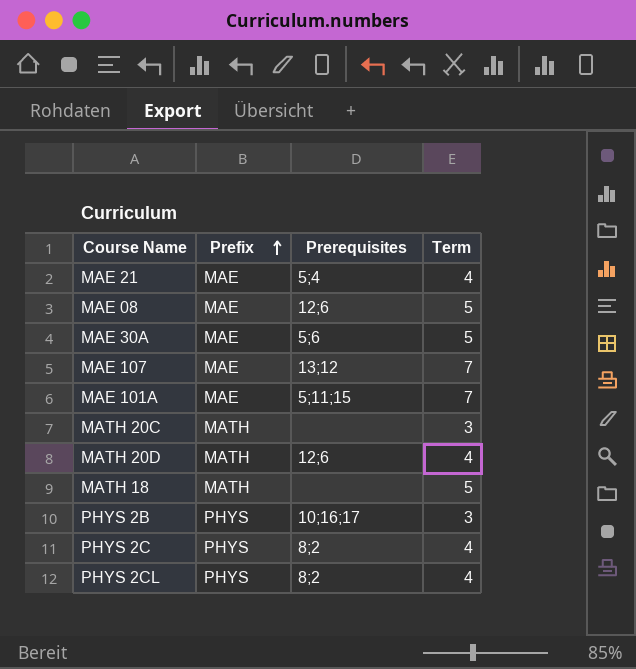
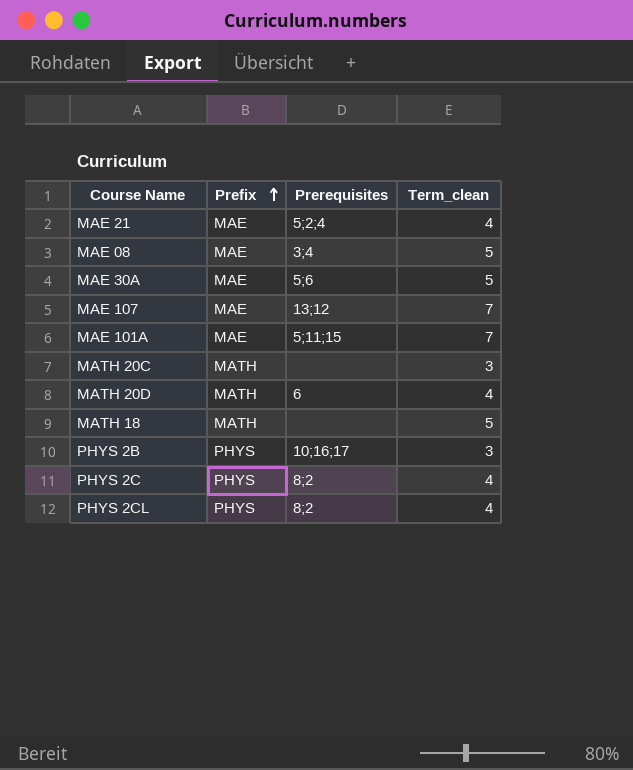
column name: Term -> Term_clean
MAE 21 | Prerequisites: 5;4 -> 5;2;4
MAE 08 | Prerequisites: 12;6 -> 3;4
MATH 20D | Prerequisites: 12;6 -> 6

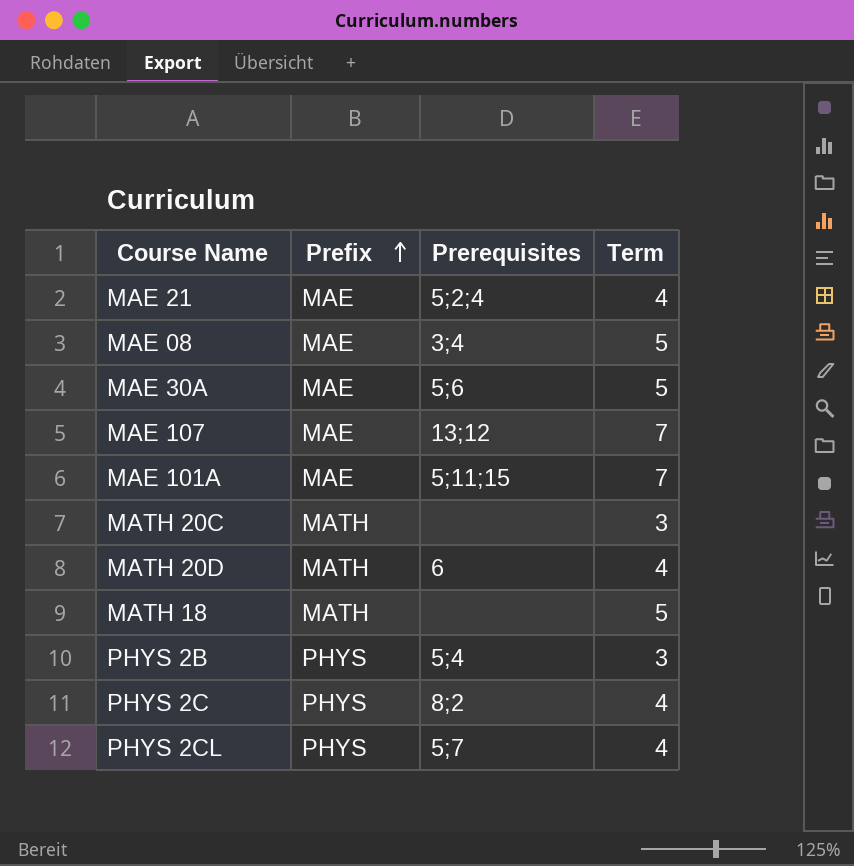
column name: Term_clean -> Term
PHYS 2B | Prerequisites: 10;16;17 -> 5;4
PHYS 2CL | Prerequisites: 8;2 -> 5;7

